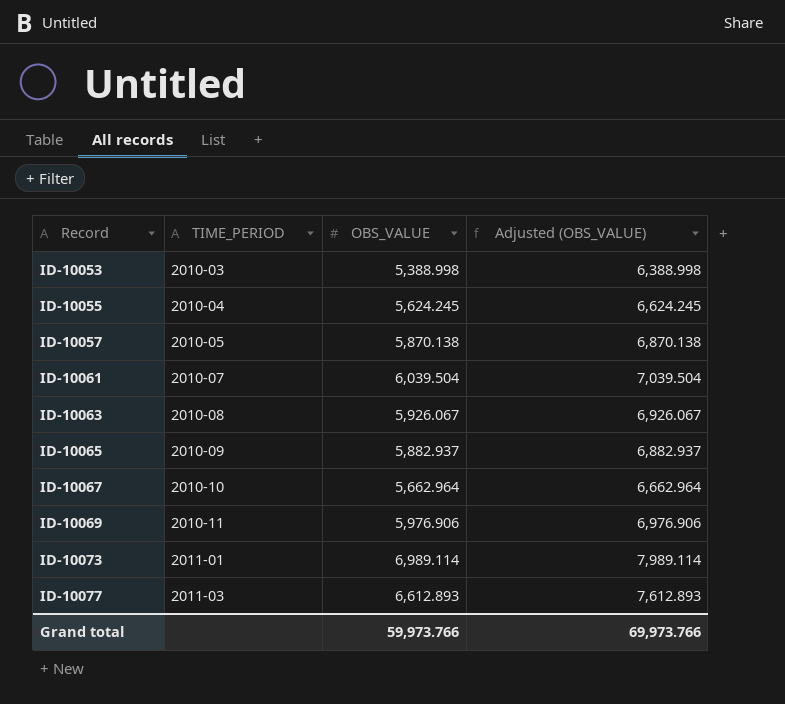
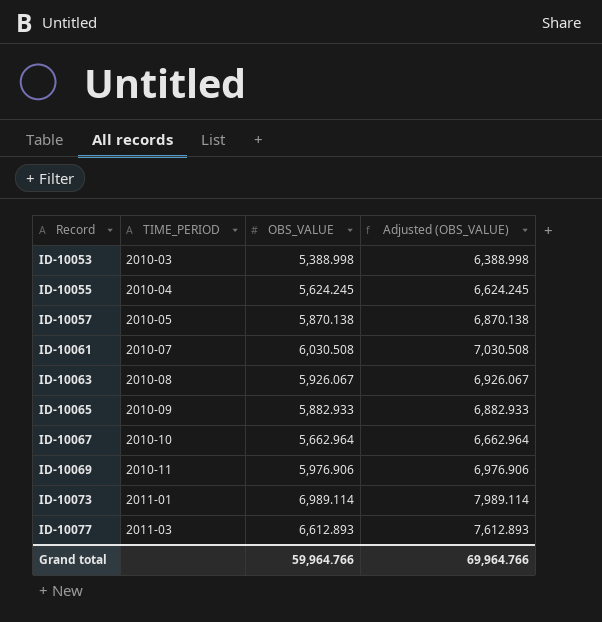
ID-10061 | OBS_VALUE: 6,039.504 -> 6,030.508
ID-10061 | Adjusted (OBS_VALUE): 7,039.504 -> 7,030.508
ID-10065 | OBS_VALUE: 5,882.937 -> 5,882.933
ID-10065 | Adjusted (OBS_VALUE): 6,882.937 -> 6,882.933
Grand total | OBS_VALUE: 59,973.766 -> 59,964.766
Grand total | Adjusted (OBS_VALUE): 69,973.766 -> 69,964.766

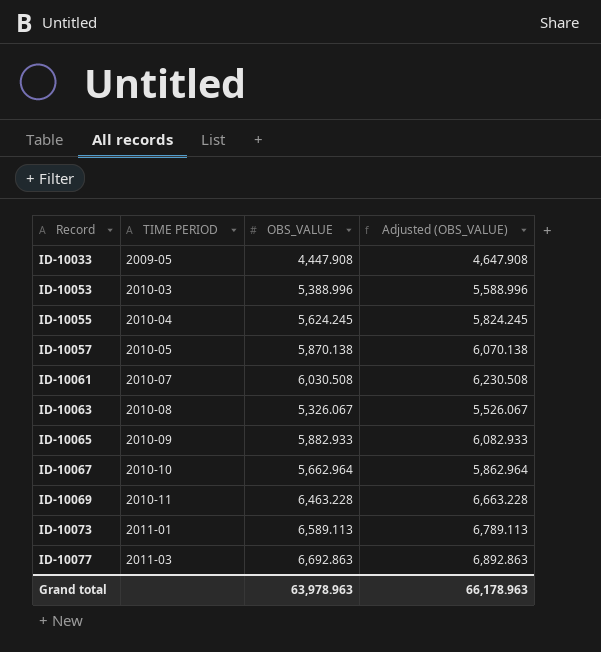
column name: TIME_PERIOD -> TIME PERIOD
column Adjusted (OBS_VALUE) | formula: [OBS_VALUE] + 1000 -> [OBS_VALUE] + 200
row ID-10033: none -> 2009-05 | 4,447.908 | 4,647.908
ID-10053 | OBS_VALUE: 5,388.998 -> 5,388.996
ID-10063 | OBS_VALUE: 5,926.067 -> 5,326.067
ID-10069 | OBS_VALUE: 5,976.906 -> 6,463.228
ID-10073 | OBS_VALUE: 6,989.114 -> 6,589.113
ID-10077 | OBS_VALUE: 6,612.893 -> 6,692.863
Grand total | OBS_VALUE: 59,964.766 -> 63,978.963
Grand total | Adjusted (OBS_VALUE): 69,964.766 -> 66,178.963

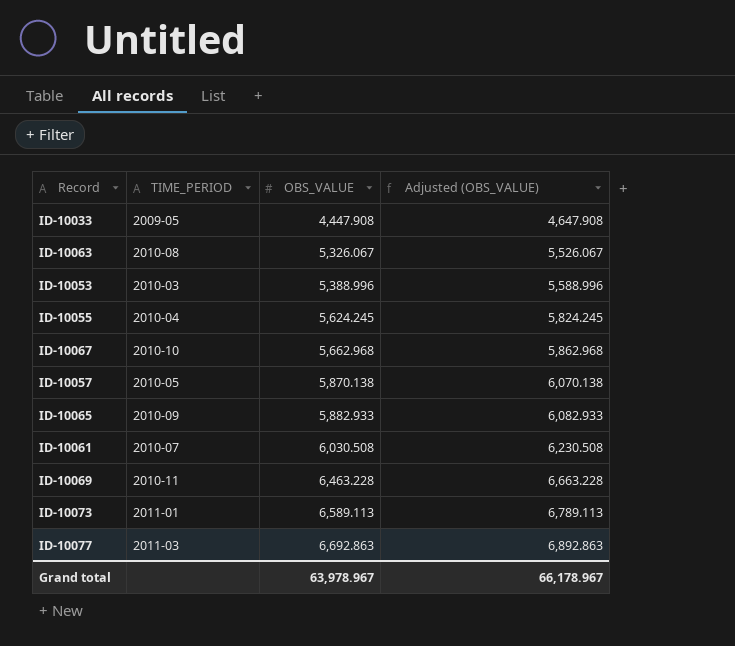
row order: Record ascending -> OBS_VALUE ascending
column name: TIME PERIOD -> TIME_PERIOD
ID-10067 | OBS_VALUE: 5,662.964 -> 5,662.968
ID-10067 | Adjusted (OBS_VALUE): 5,862.964 -> 5,862.968
Grand total | OBS_VALUE: 63,978.963 -> 63,978.967
Grand total | Adjusted (OBS_VALUE): 66,178.963 -> 66,178.967

